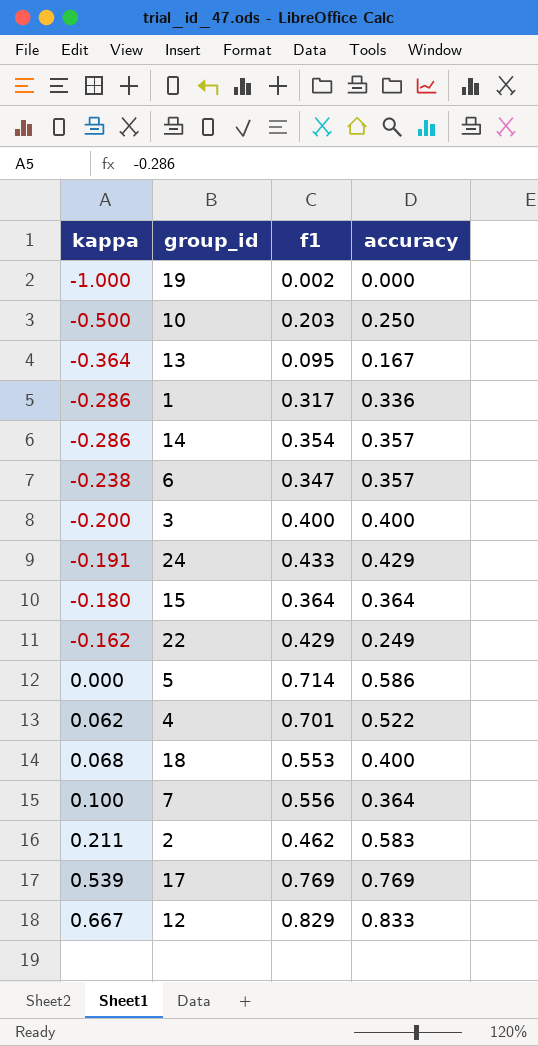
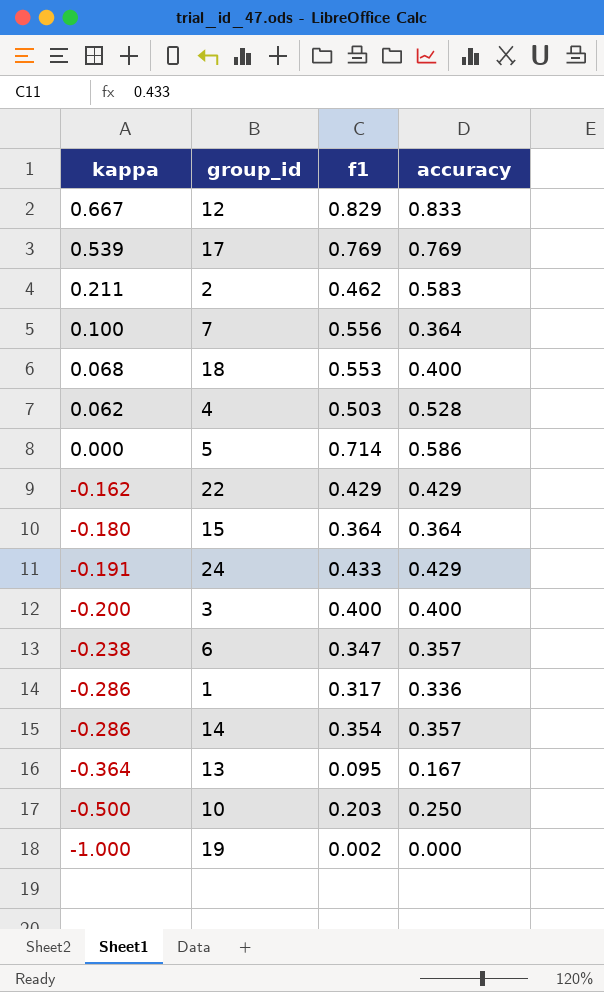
row order: kappa ascending -> kappa descending
4 | f1: 0.701 -> 0.503
4 | accuracy: 0.522 -> 0.528
22 | accuracy: 0.249 -> 0.429

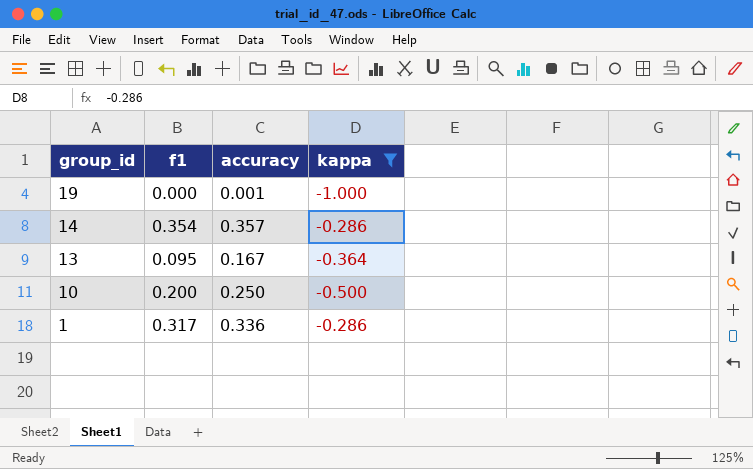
filter: none -> kappa <= -0.286
row order: kappa descending -> group_id descending
column kappa | position: 1 -> 4
19 | f1: 0.002 -> 0.000
19 | accuracy: 0.000 -> 0.001
10 | f1: 0.203 -> 0.200

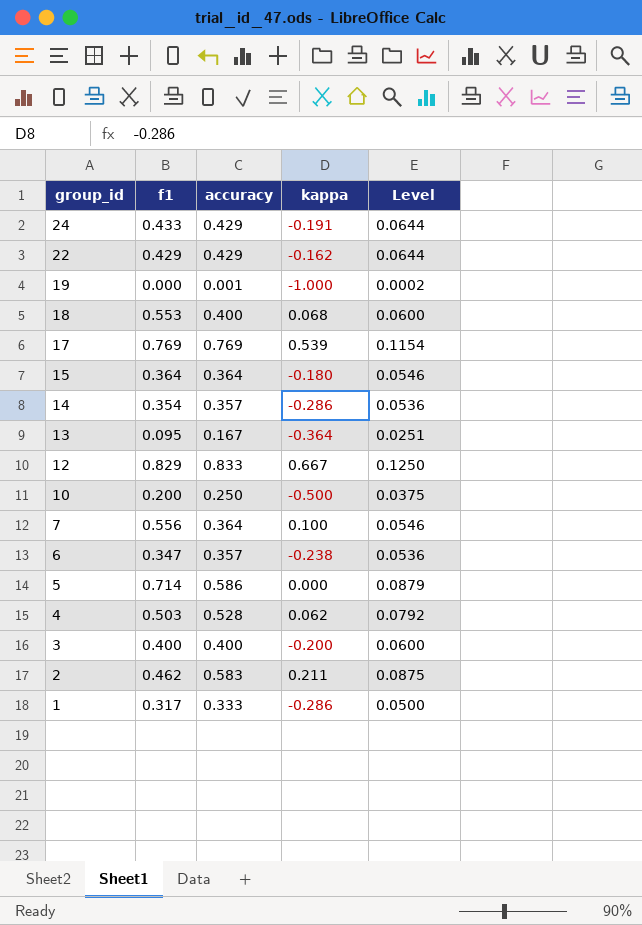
filter: kappa <= -0.286 -> none
column Level | formula: none -> [accuracy] * 0.15
1 | accuracy: 0.336 -> 0.333

